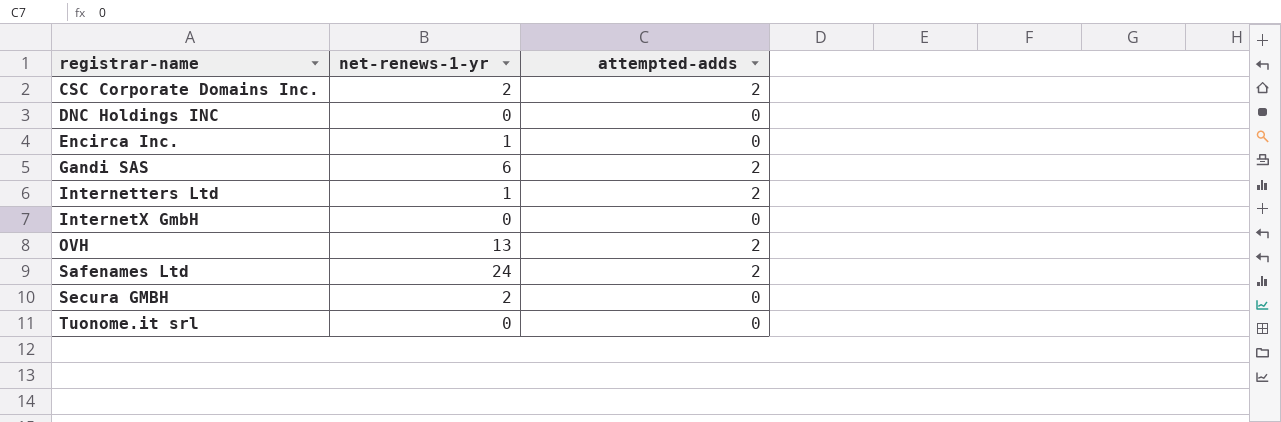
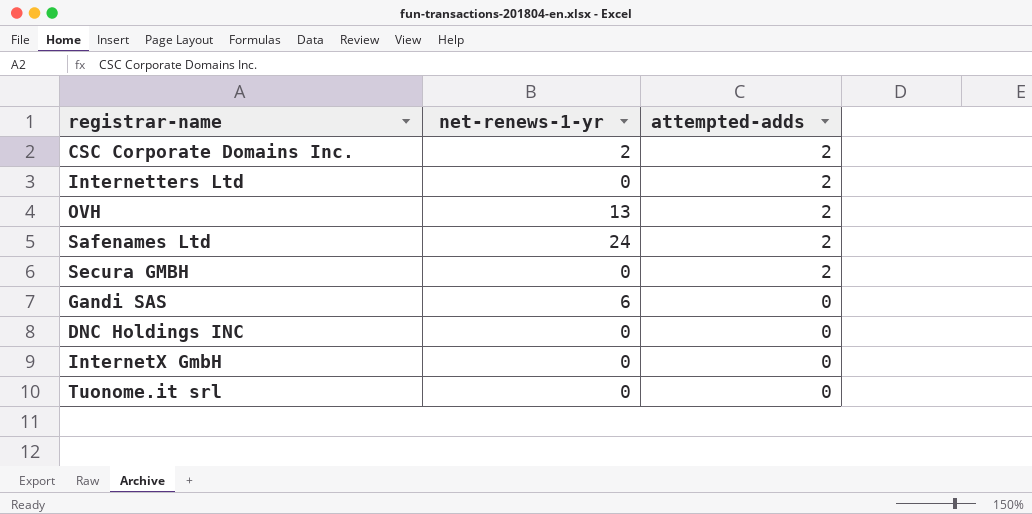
row order: registrar-name ascending -> attempted-adds descending
row Encirca Inc.: 1 | 0 -> none
Internetters Ltd | net-renews-1-yr: 1 -> 0
Secura GMBH | net-renews-1-yr: 2 -> 0
Secura GMBH | attempted-adds: 0 -> 2
Gandi SAS | attempted-adds: 2 -> 0

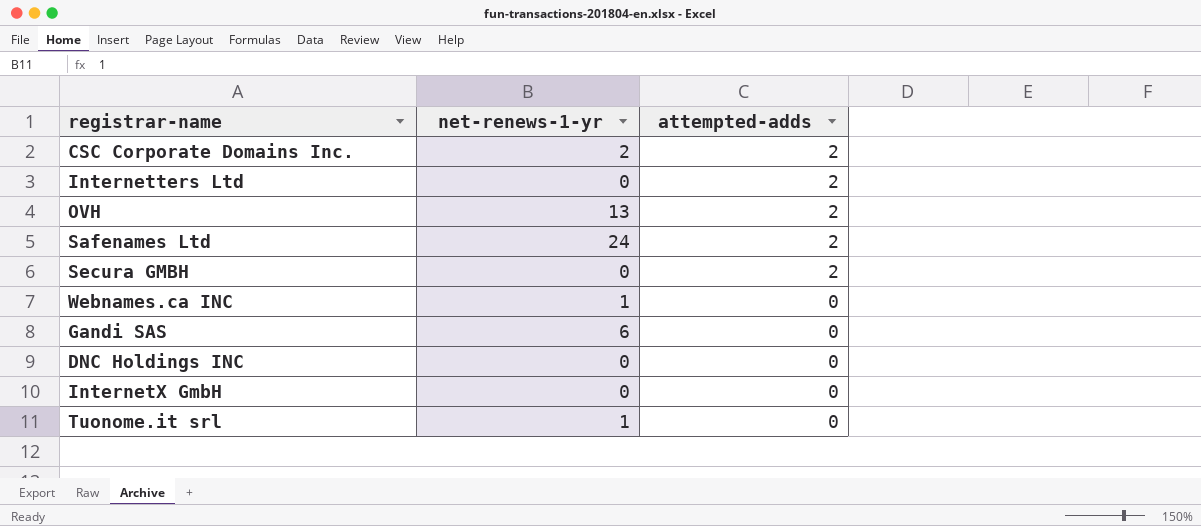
row Webnames.ca INC: none -> 1 | 0
Tuonome.it srl | net-renews-1-yr: 0 -> 1

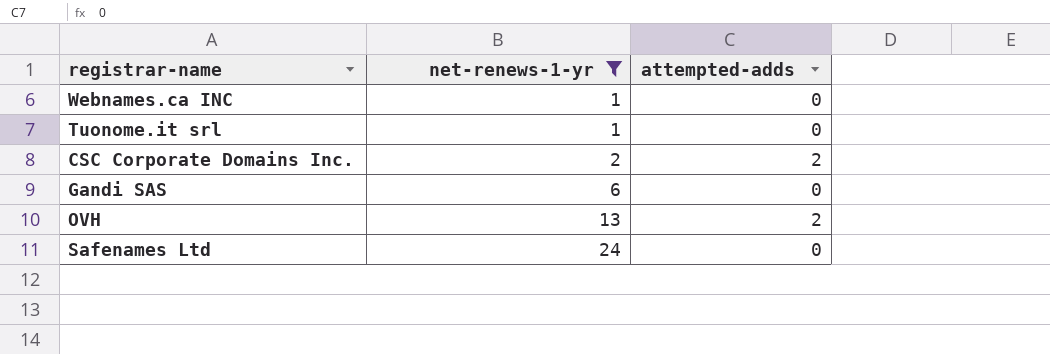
filter: none -> net-renews-1-yr != 0
row order: attempted-adds descending -> net-renews-1-yr ascending
Safenames Ltd | attempted-adds: 2 -> 0

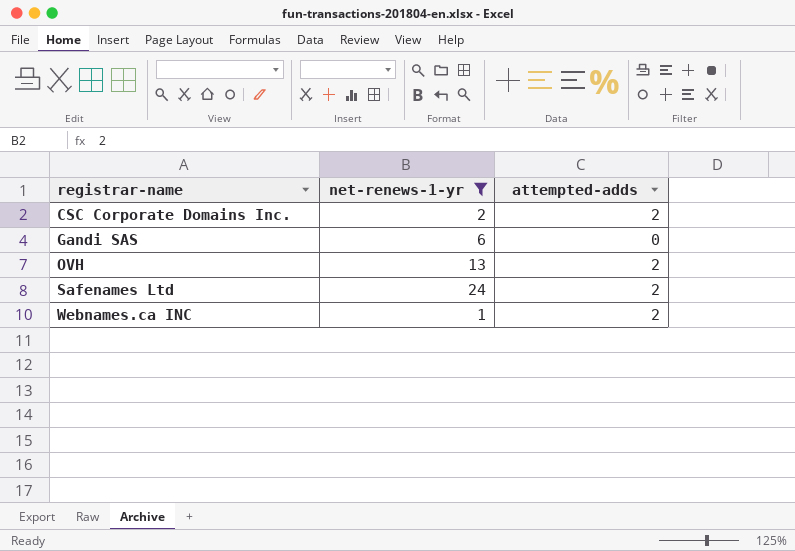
row order: net-renews-1-yr ascending -> registrar-name ascending
row Tuonome.it srl: 1 | 0 -> none
Safenames Ltd | attempted-adds: 0 -> 2
Webnames.ca INC | attempted-adds: 0 -> 2

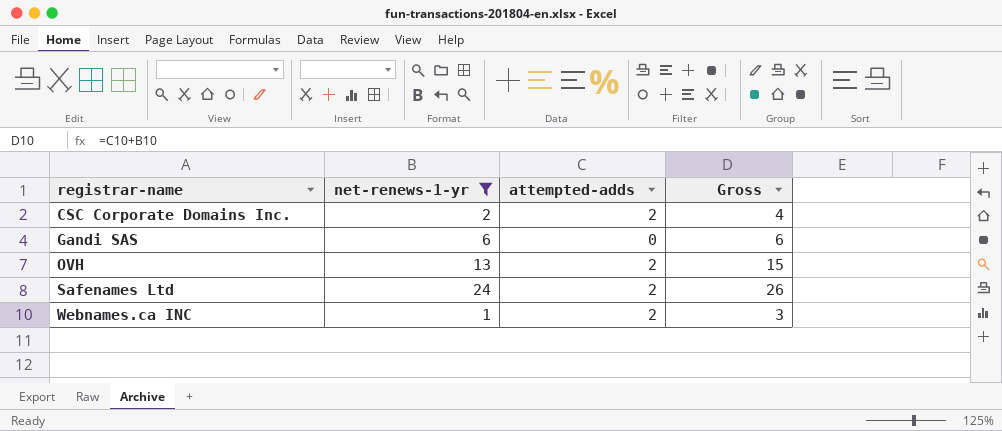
column Gross | formula: none -> [net-renews-1-yr] + [attempted-adds]

